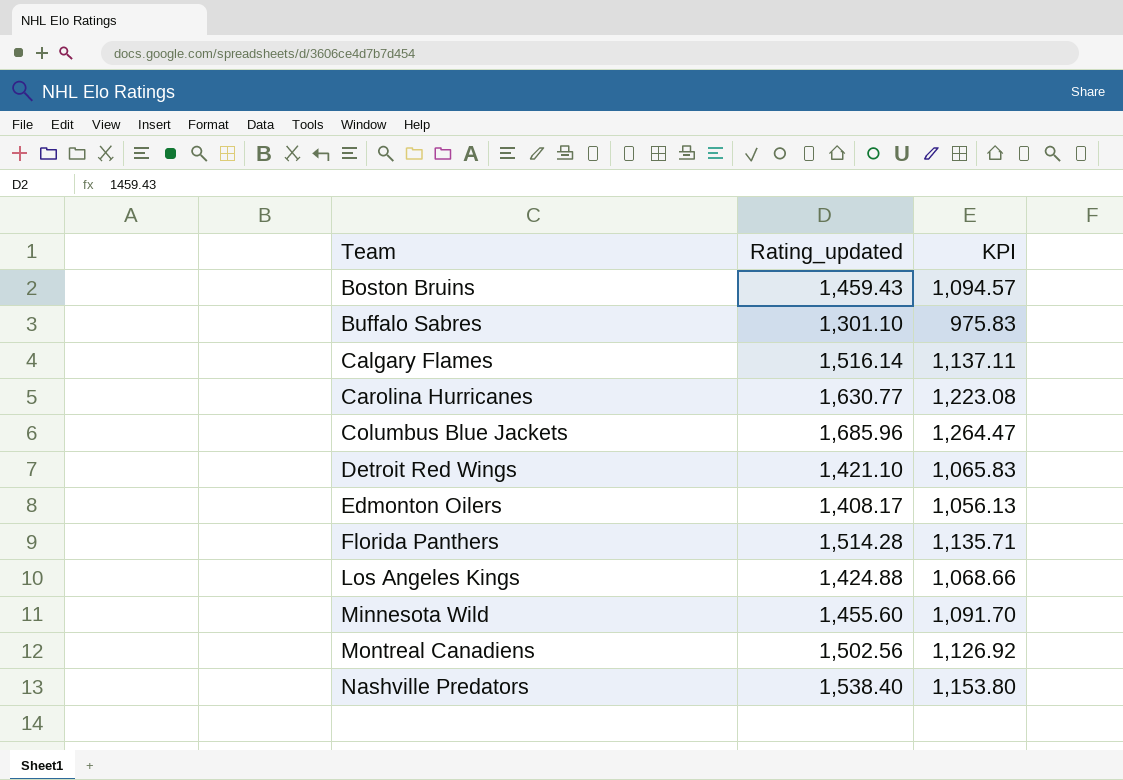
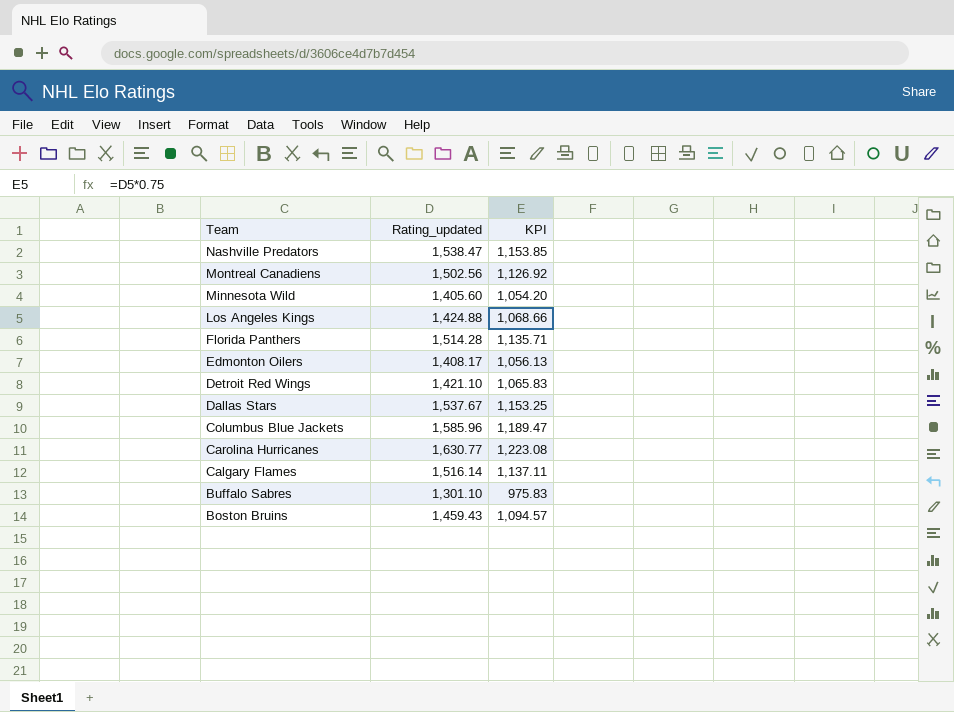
row order: Team ascending -> Team descending
Nashville Predators | Rating_updated: 1,538.40 -> 1,538.47
Nashville Predators | KPI: 1,153.80 -> 1,153.85
Minnesota Wild | Rating_updated: 1,455.60 -> 1,405.60
Minnesota Wild | KPI: 1,091.70 -> 1,054.20
row Dallas Stars: none -> 1,537.67 | 1,153.25
Columbus Blue Jackets | Rating_updated: 1,685.96 -> 1,585.96
Columbus Blue Jackets | KPI: 1,264.47 -> 1,189.47

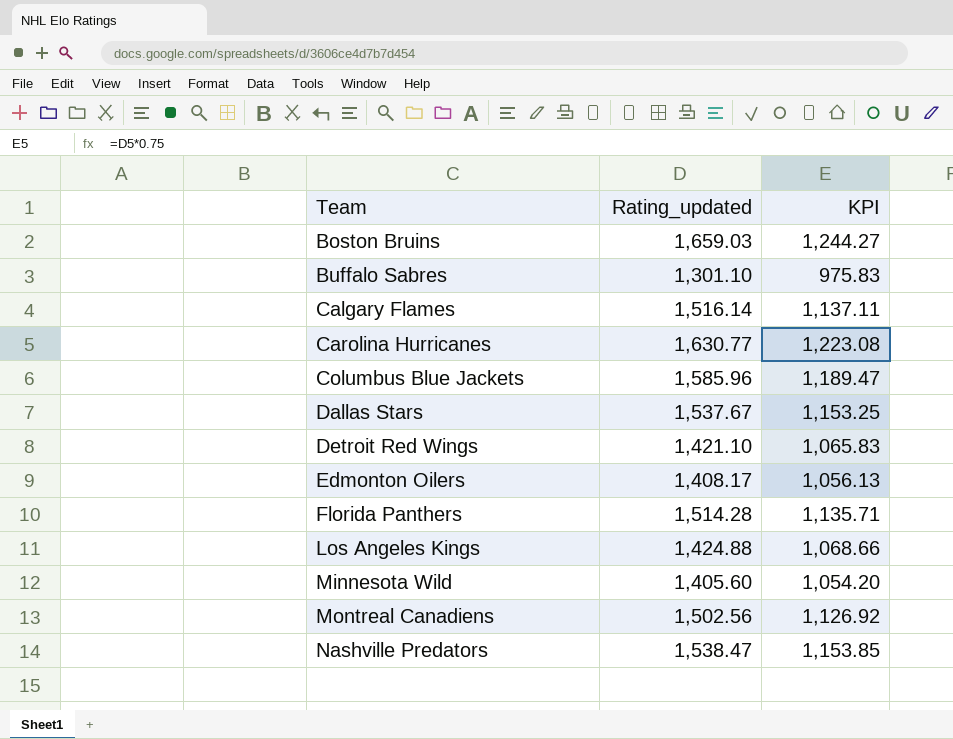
row order: Team descending -> Team ascending
Boston Bruins | Rating_updated: 1,459.43 -> 1,659.03
Boston Bruins | KPI: 1,094.57 -> 1,244.27

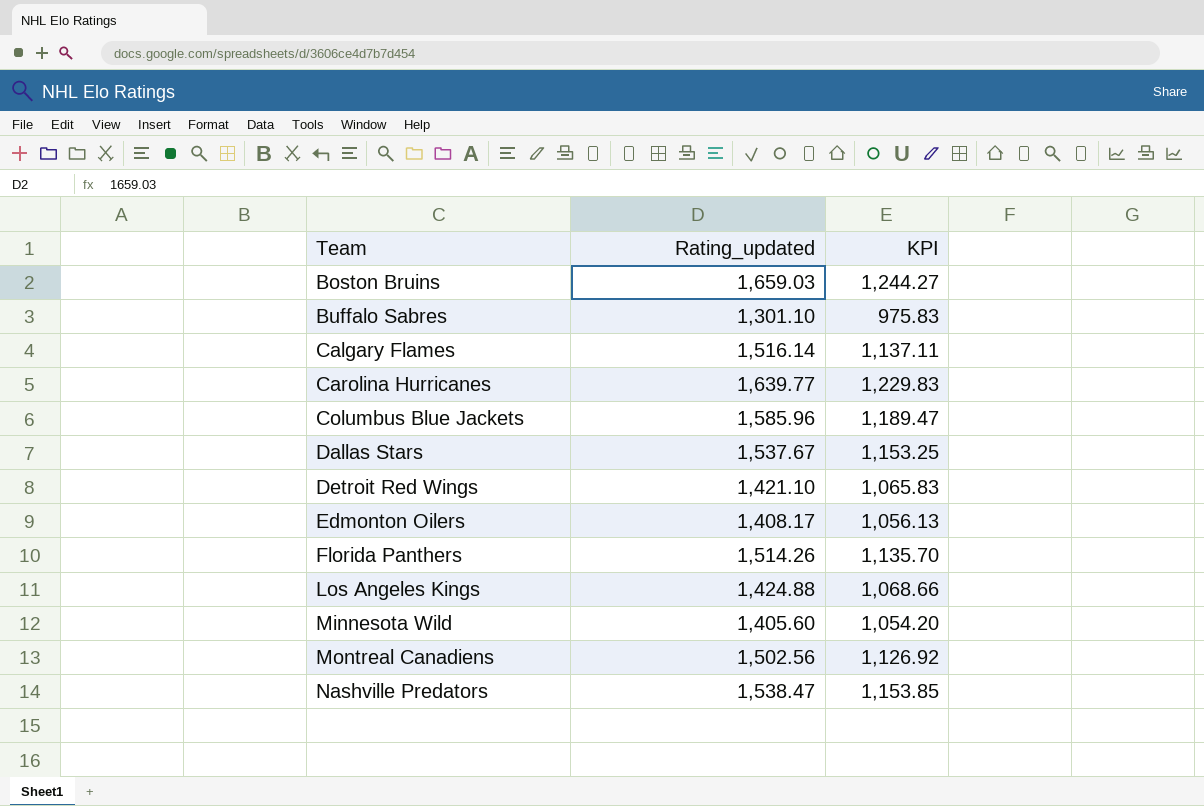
Carolina Hurricanes | Rating_updated: 1,630.77 -> 1,639.77
Carolina Hurricanes | KPI: 1,223.08 -> 1,229.83
Florida Panthers | Rating_updated: 1,514.28 -> 1,514.26
Florida Panthers | KPI: 1,135.71 -> 1,135.70

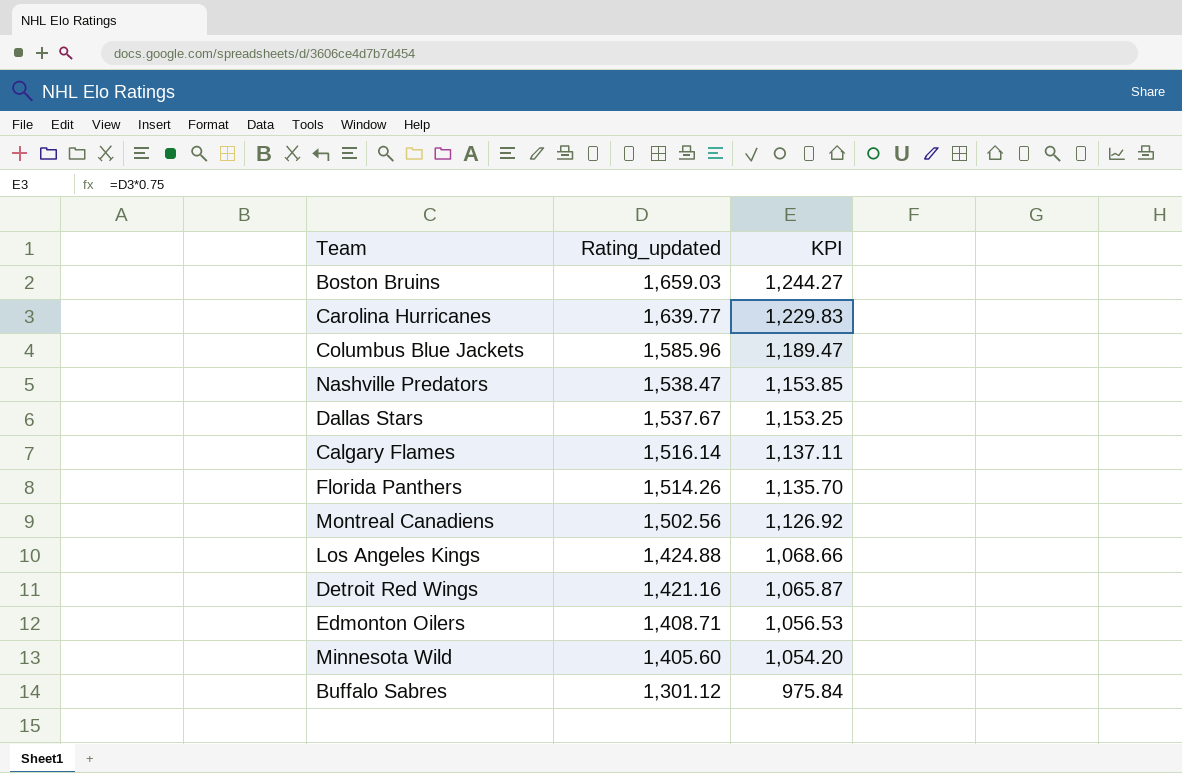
row order: Team ascending -> Rating_updated descending
Detroit Red Wings | Rating_updated: 1,421.10 -> 1,421.16
Detroit Red Wings | KPI: 1,065.83 -> 1,065.87
Edmonton Oilers | Rating_updated: 1,408.17 -> 1,408.71
Edmonton Oilers | KPI: 1,056.13 -> 1,056.53
Buffalo Sabres | Rating_updated: 1,301.10 -> 1,301.12
Buffalo Sabres | KPI: 975.83 -> 975.84

